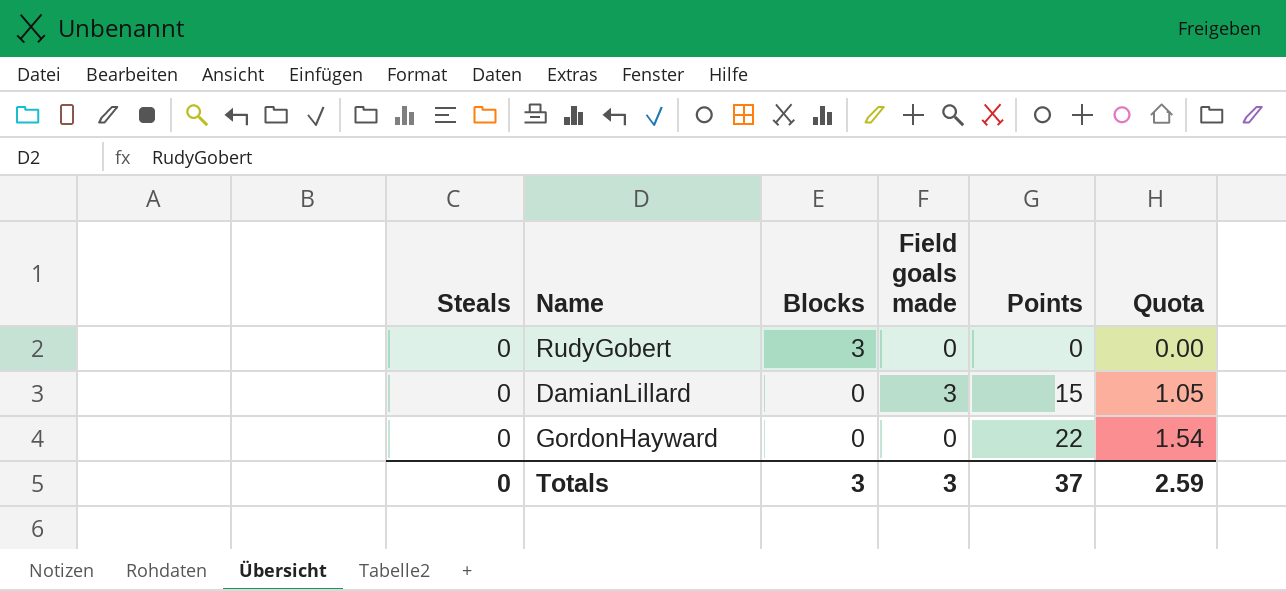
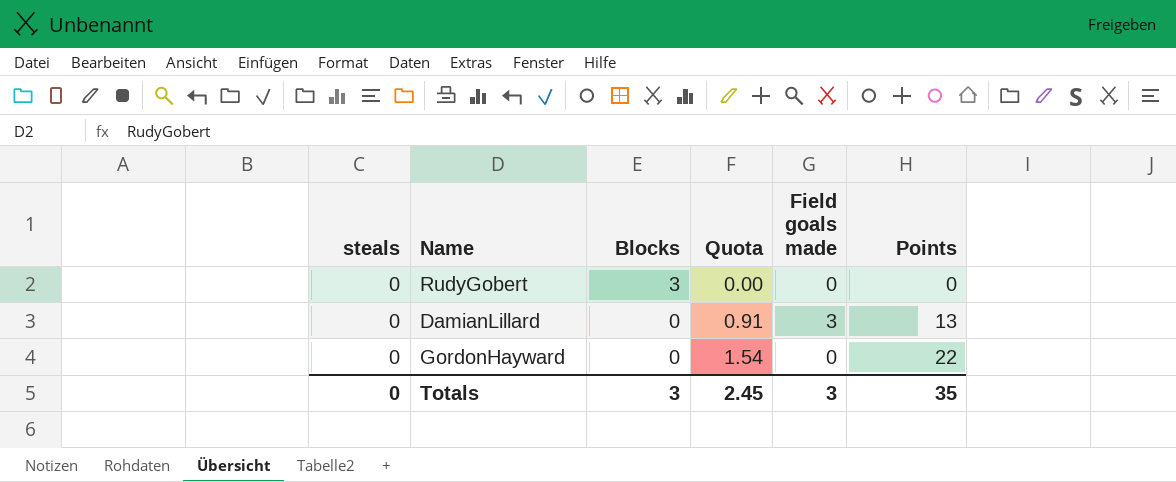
column name: Steals -> steals
column Quota | position: 6 -> 4
DamianLillard | Quota: 1.05 -> 0.91
DamianLillard | Points: 15 -> 13
Totals | Quota: 2.59 -> 2.45
Totals | Points: 37 -> 35

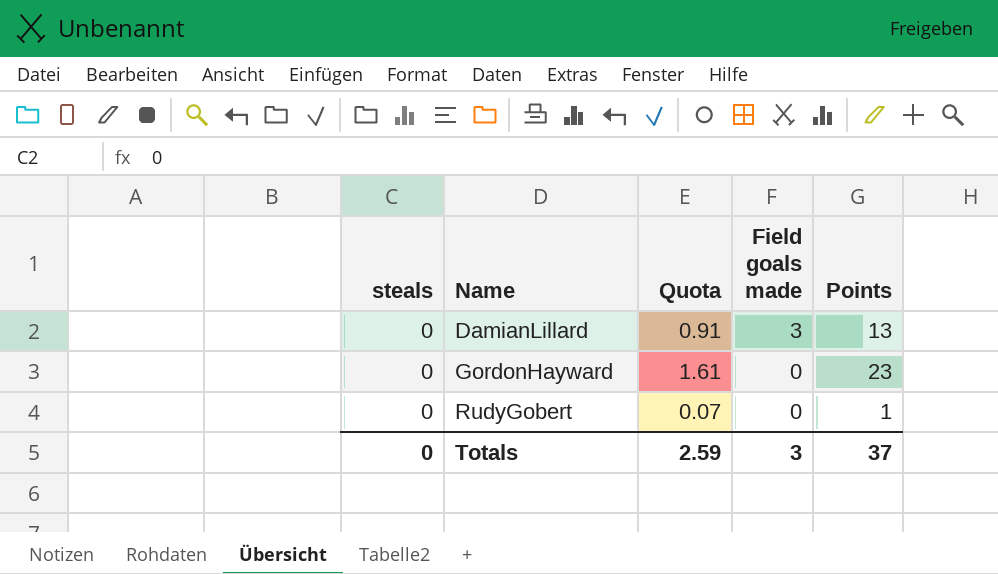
row order: Blocks descending -> Name ascending
column Blocks | position: 3 -> none
GordonHayward | Quota: 1.54 -> 1.61
GordonHayward | Points: 22 -> 23
RudyGobert | Quota: 0.00 -> 0.07
RudyGobert | Points: 0 -> 1
Totals | Quota: 2.45 -> 2.59
Totals | Points: 35 -> 37

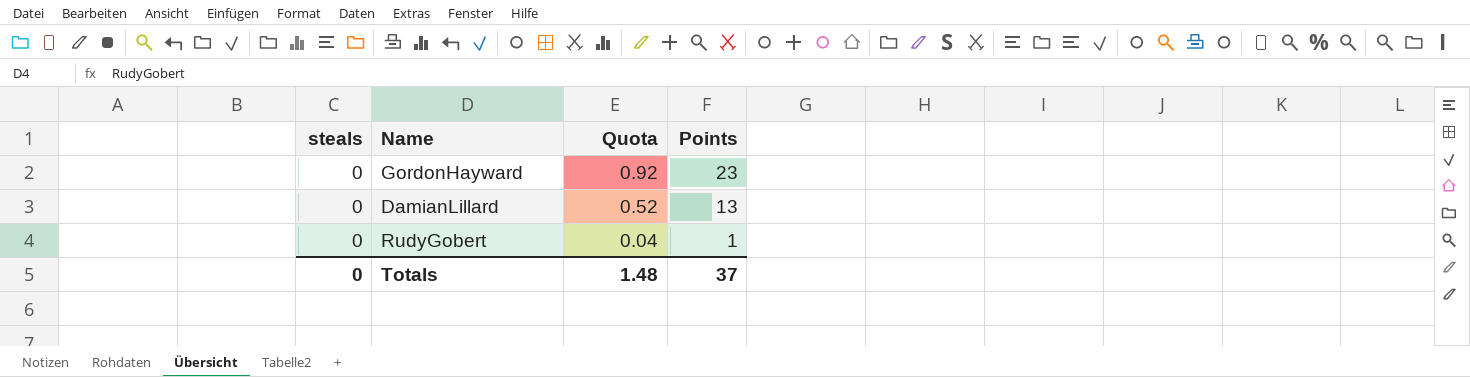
row order: Name ascending -> Quota descending
column Field goals made | position: 4 -> none
column Quota | formula: [Points] * 0.07 -> [Points] * 0.04
Totals | Quota: 2.59 -> 1.48

